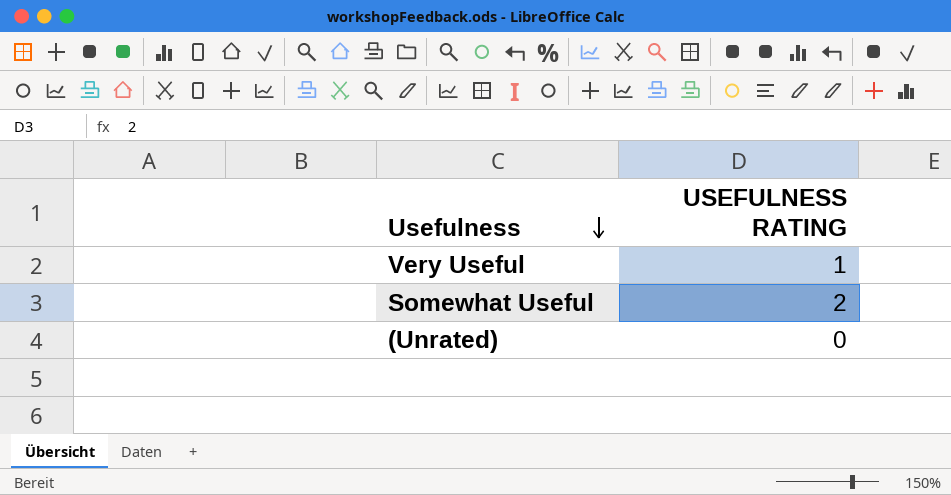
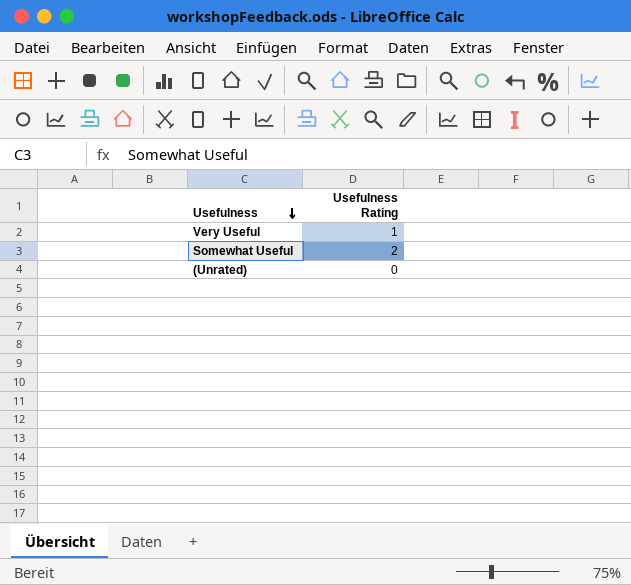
column name: USEFULNESS RATING -> Usefulness Rating

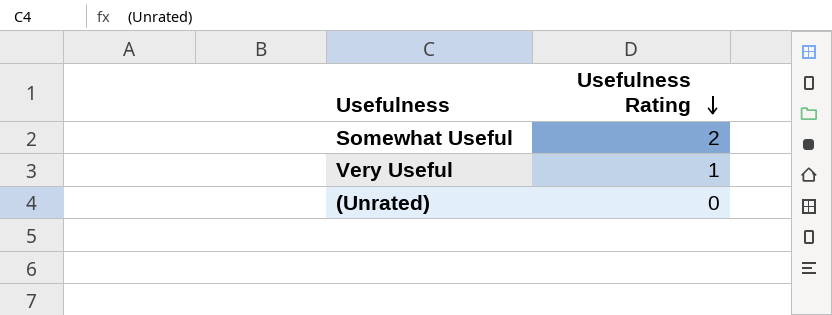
row order: Usefulness descending -> Usefulness Rating descending

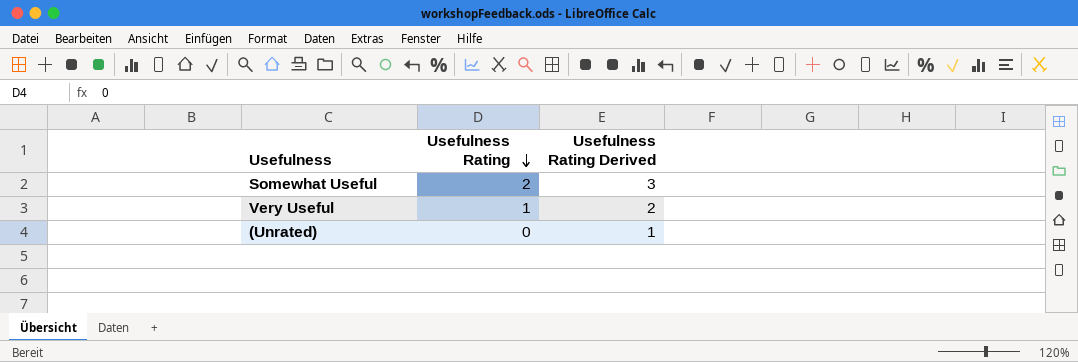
column Usefulness Rating Derived | formula: none -> [Usefulness Rating] + 1

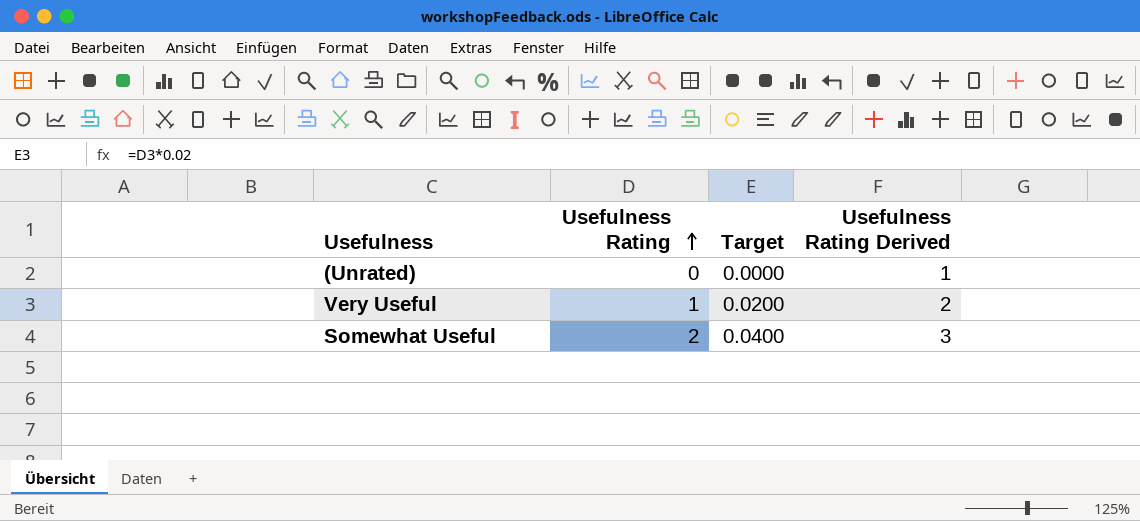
row order: Usefulness Rating descending -> Usefulness Rating ascending
column Target | formula: none -> [Usefulness Rating] * 0.02

